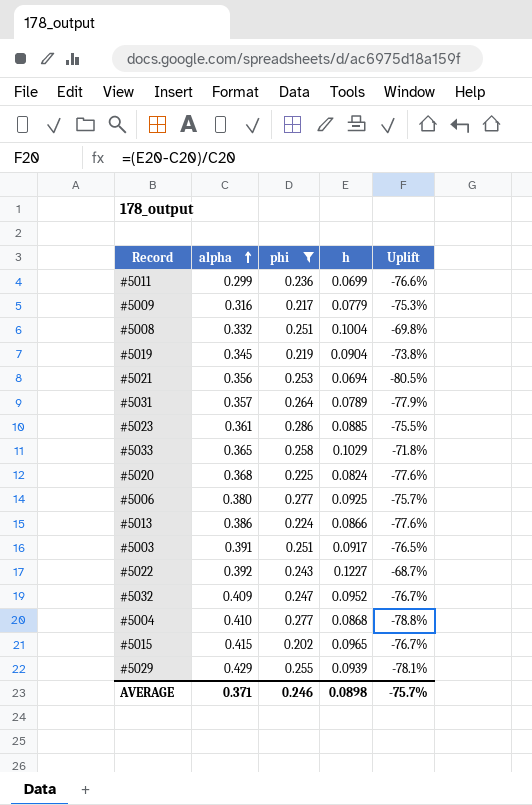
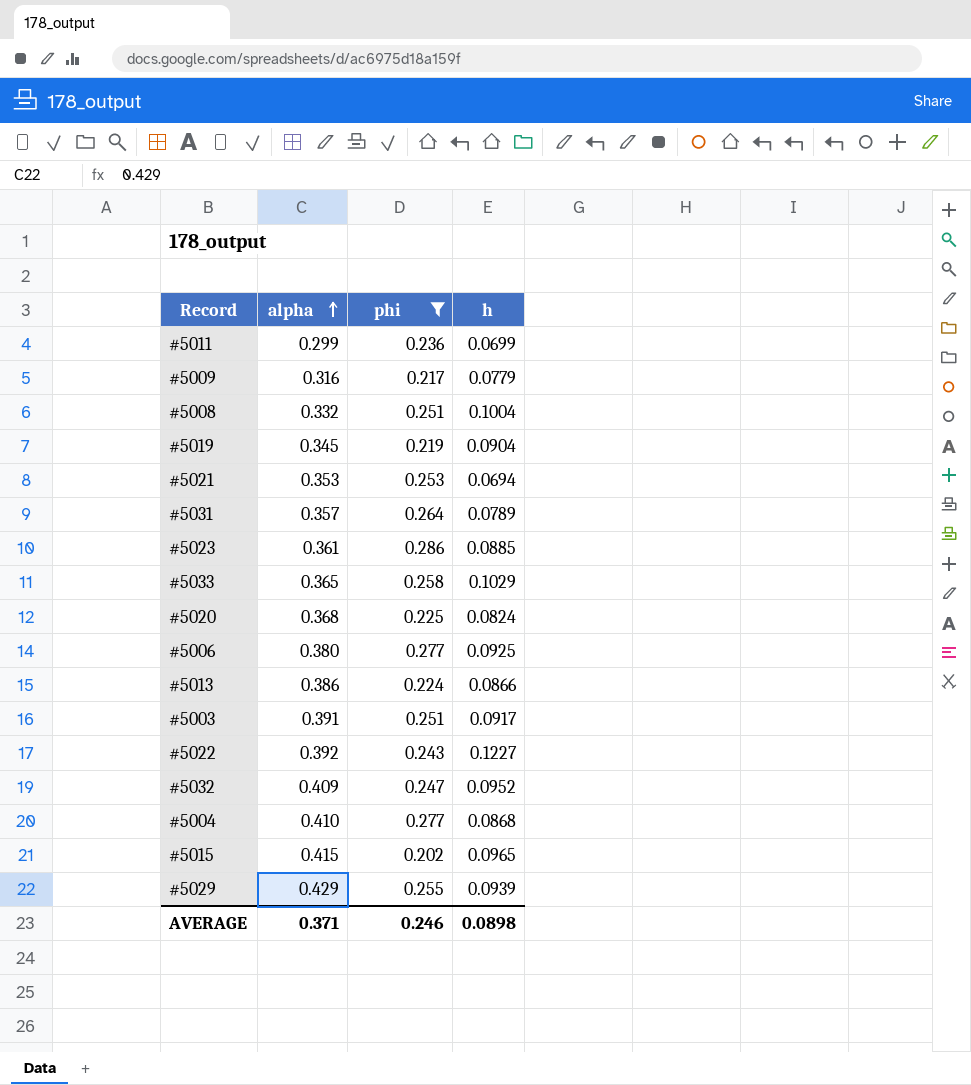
column Uplift | formula: ([h] - [alpha]) / [alpha] -> none
#5021 | alpha: 0.356 -> 0.353

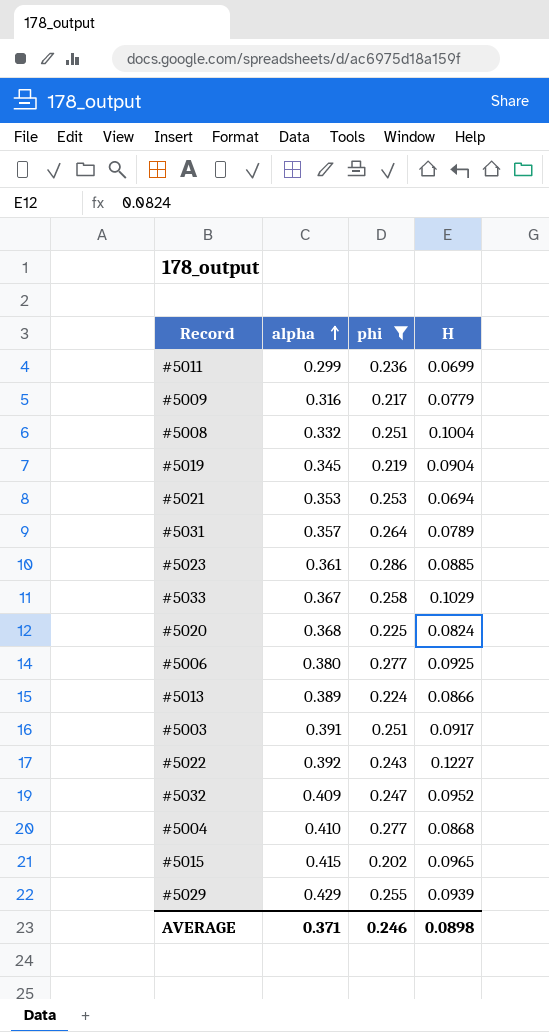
column name: h -> H
#5033 | alpha: 0.365 -> 0.367
#5013 | alpha: 0.386 -> 0.389

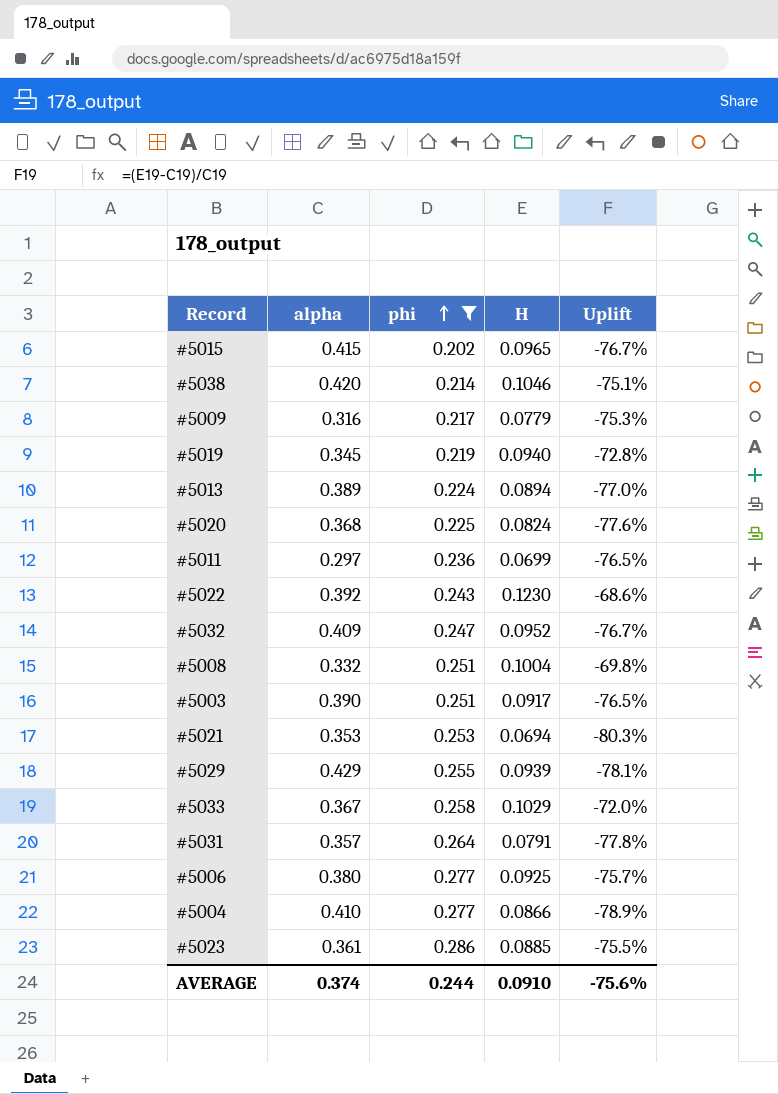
row order: alpha ascending -> phi ascending
column Uplift | formula: none -> ([H] - [alpha]) / [alpha]
row #5038: none -> 0.420 | 0.214 | 0.1046 | -75.1%
#5019 | H: 0.0904 -> 0.0940
#5013 | H: 0.0866 -> 0.0894
#5011 | alpha: 0.299 -> 0.297
#5022 | H: 0.1227 -> 0.1230
#5003 | alpha: 0.391 -> 0.390
#5031 | H: 0.0789 -> 0.0791
#5004 | H: 0.0868 -> 0.0866
AVERAGE | alpha: 0.371 -> 0.374
AVERAGE | phi: 0.246 -> 0.244
AVERAGE | H: 0.0898 -> 0.0910

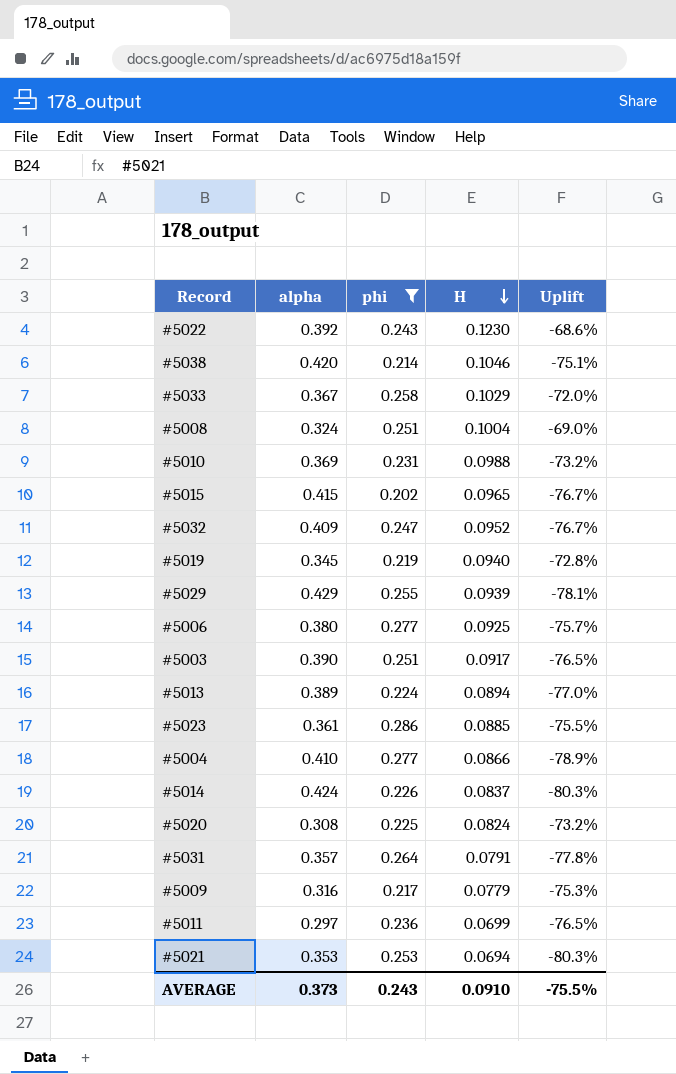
row order: phi ascending -> H descending
#5008 | alpha: 0.332 -> 0.324
#5008 | Uplift: -69.8% -> -69.0%
row #5010: none -> 0.369 | 0.231 | 0.0988 | -73.2%
row #5014: none -> 0.424 | 0.226 | 0.0837 | -80.3%
#5020 | alpha: 0.368 -> 0.308
#5020 | Uplift: -77.6% -> -73.2%
AVERAGE | alpha: 0.374 -> 0.373
AVERAGE | phi: 0.244 -> 0.243
AVERAGE | Uplift: -75.6% -> -75.5%

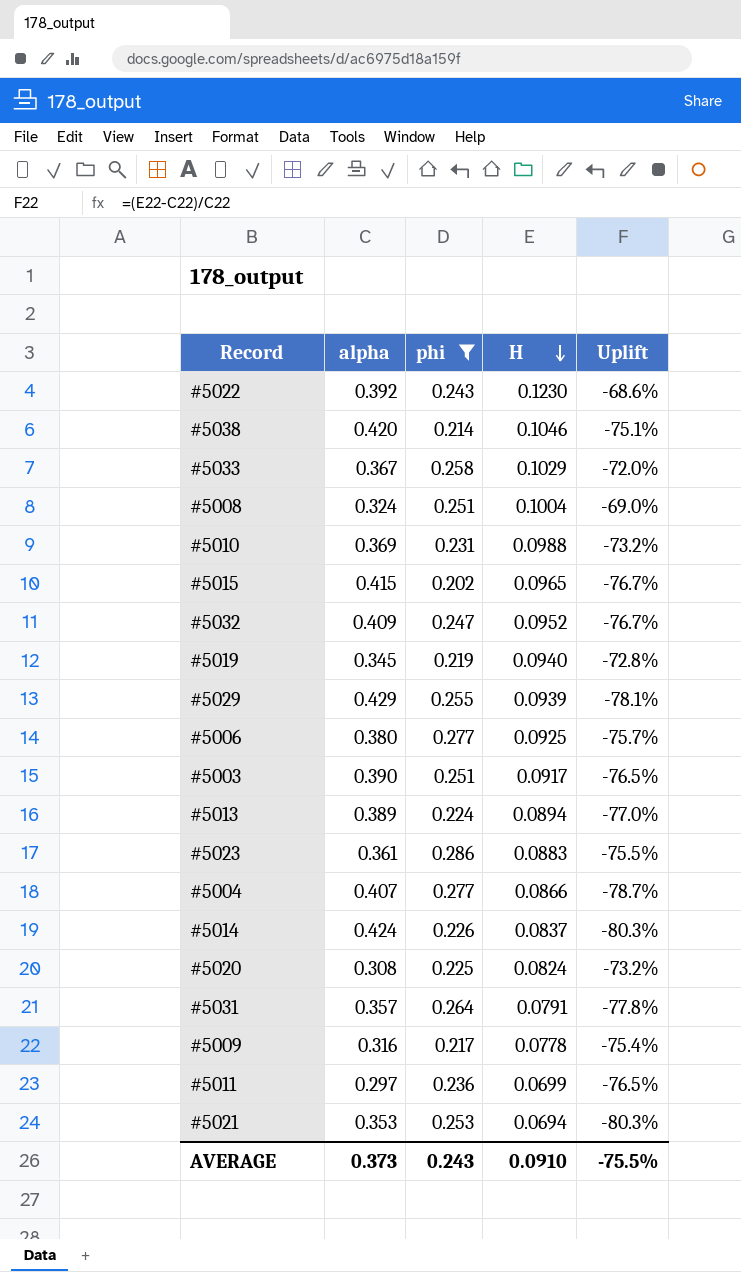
#5023 | H: 0.0885 -> 0.0883
#5004 | alpha: 0.410 -> 0.407
#5004 | Uplift: -78.9% -> -78.7%
#5009 | H: 0.0779 -> 0.0778
#5009 | Uplift: -75.3% -> -75.4%

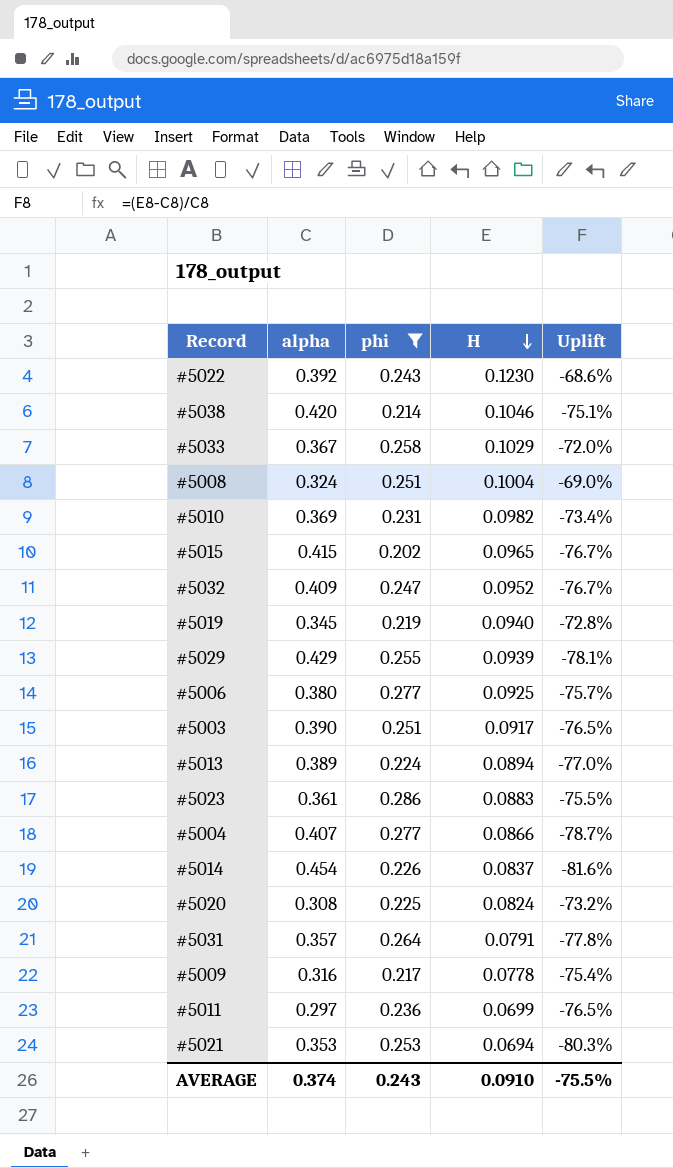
#5010 | H: 0.0988 -> 0.0982
#5010 | Uplift: -73.2% -> -73.4%
#5014 | alpha: 0.424 -> 0.454
#5014 | Uplift: -80.3% -> -81.6%
AVERAGE | alpha: 0.373 -> 0.374

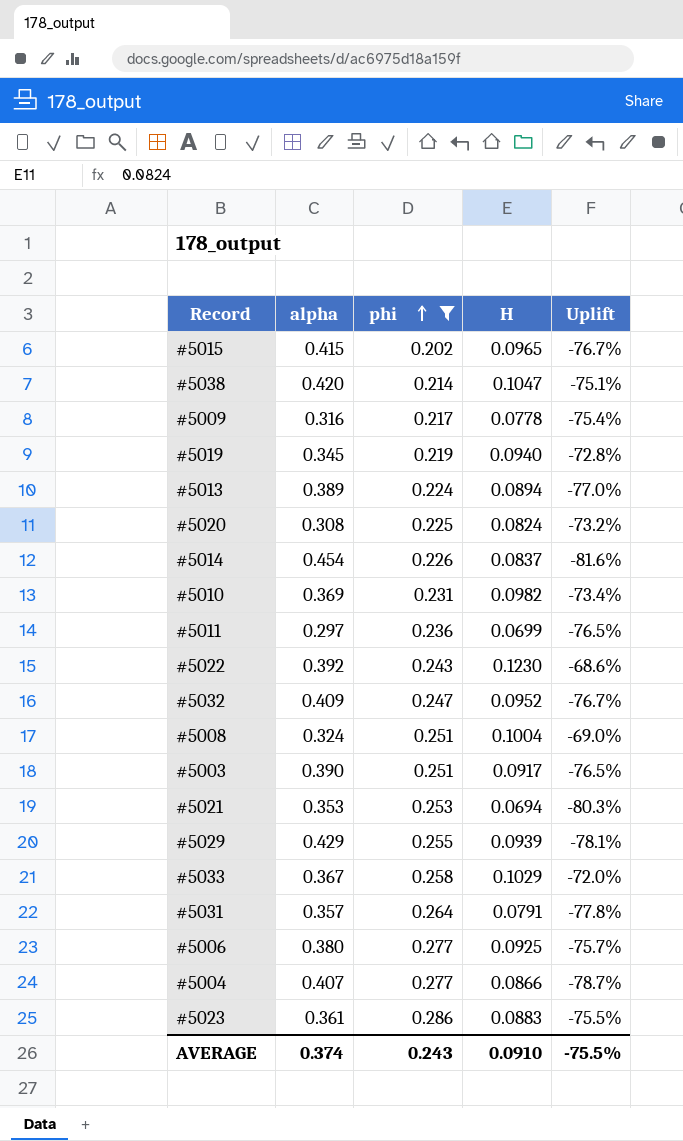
row order: H descending -> phi ascending
#5038 | H: 0.1046 -> 0.1047

